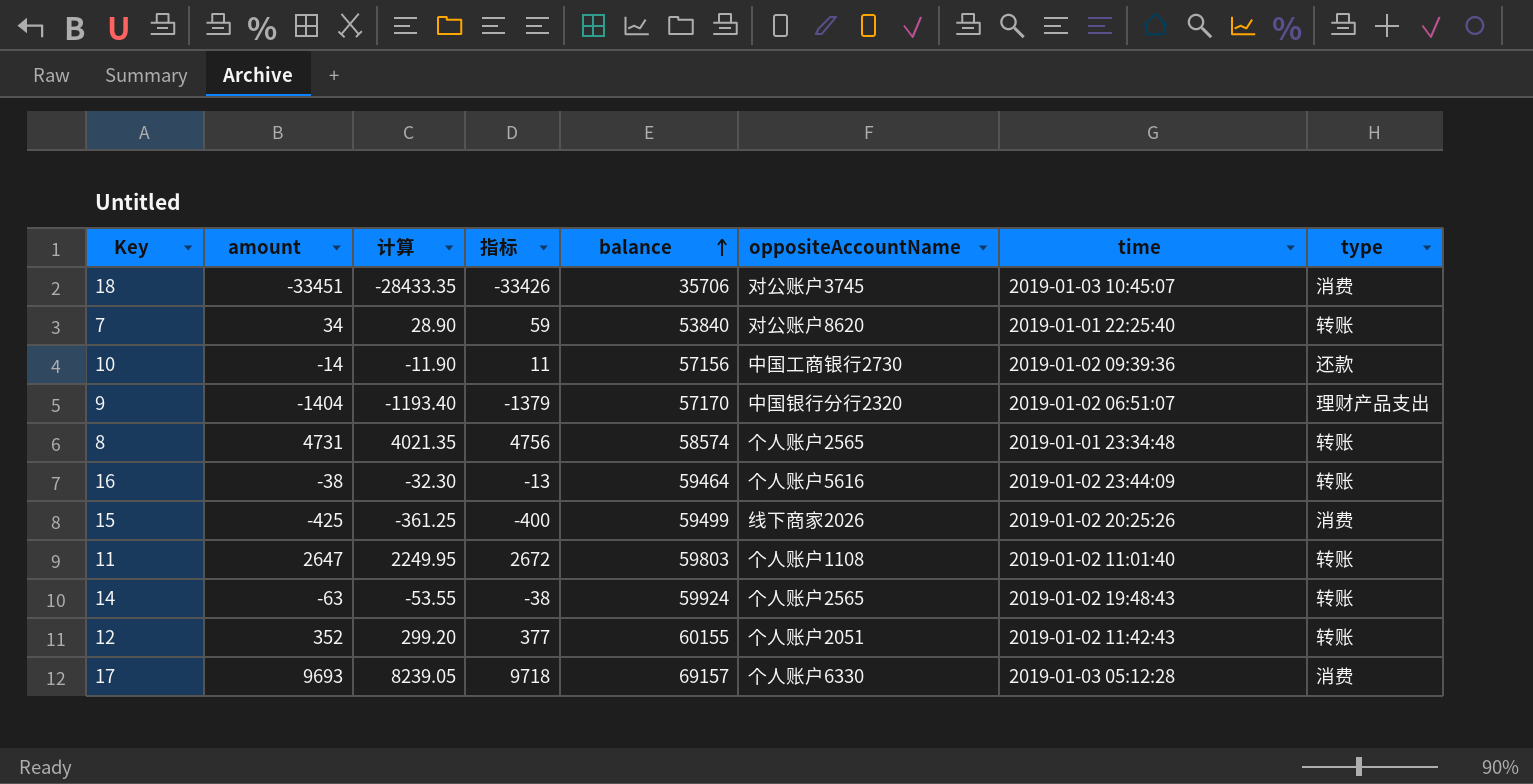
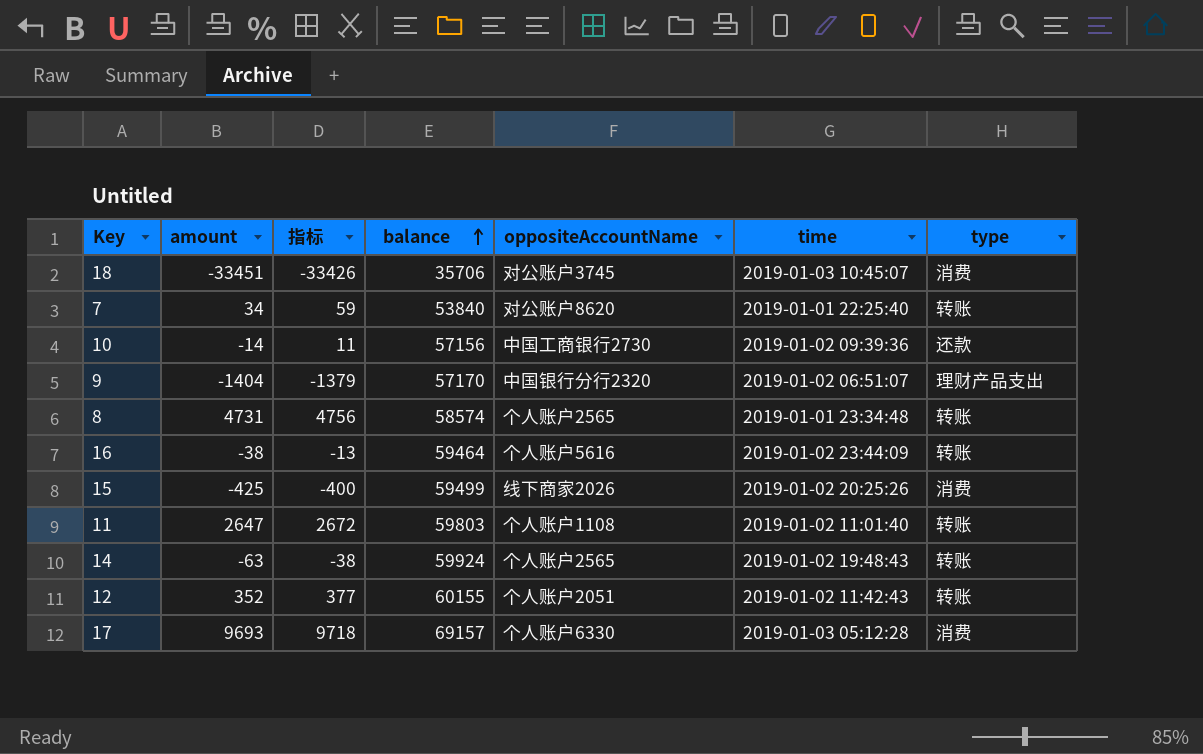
column 计算 | formula: [amount] * 0.85 -> none

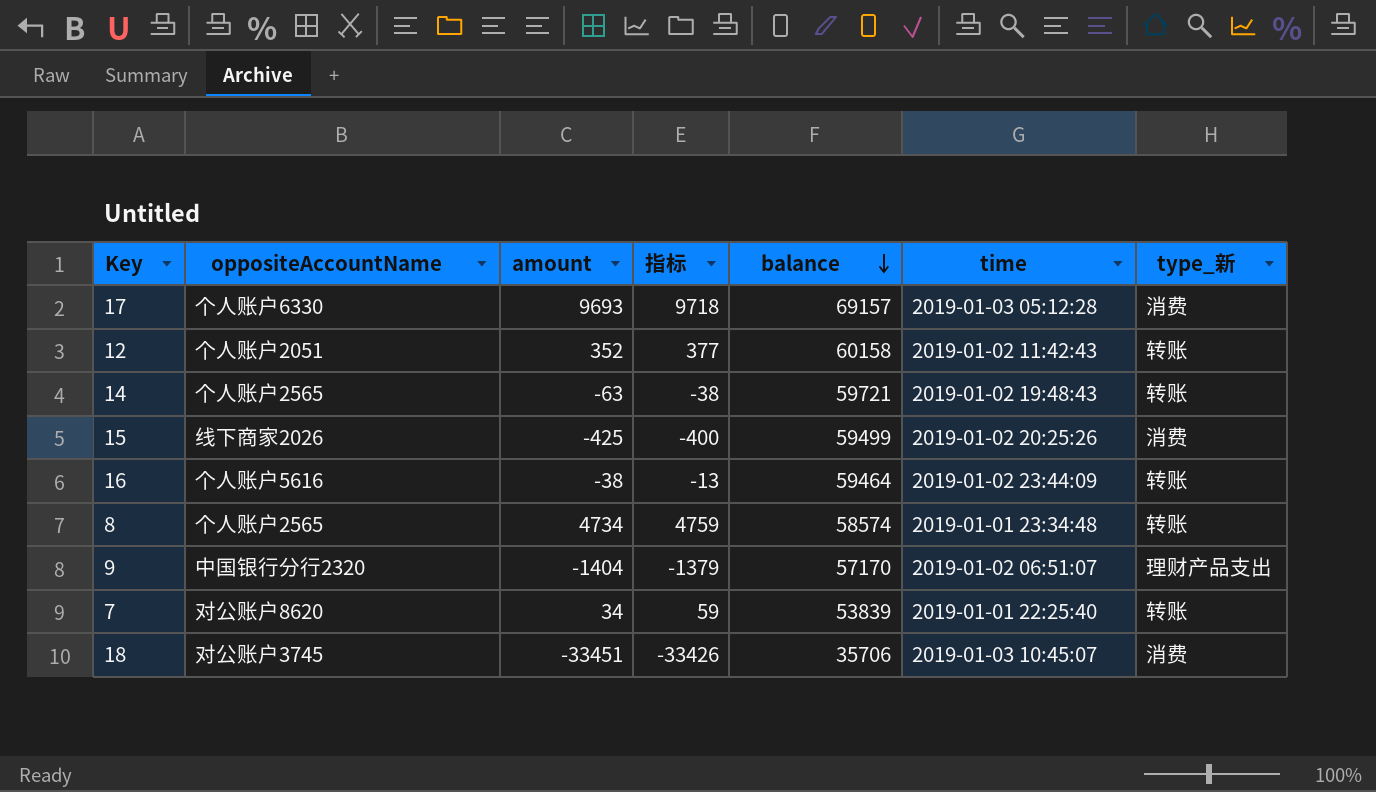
row order: balance ascending -> balance descending
column oppositeAccountName | position: 5 -> 2
column name: type -> type_新
row 10: -14 | 11 | 57156 | 中国工商银行2730 | 2019-01-02 09:39:36 | 还款 -> none
row 11: 2647 | 2672 | 59803 | 个人账户1108 | 2019-01-02 11:01:40 | 转账 -> none
12 | balance: 60155 -> 60158
14 | balance: 59924 -> 59721
8 | amount: 4731 -> 4734
8 | 指标: 4756 -> 4759
7 | balance: 53840 -> 53839

